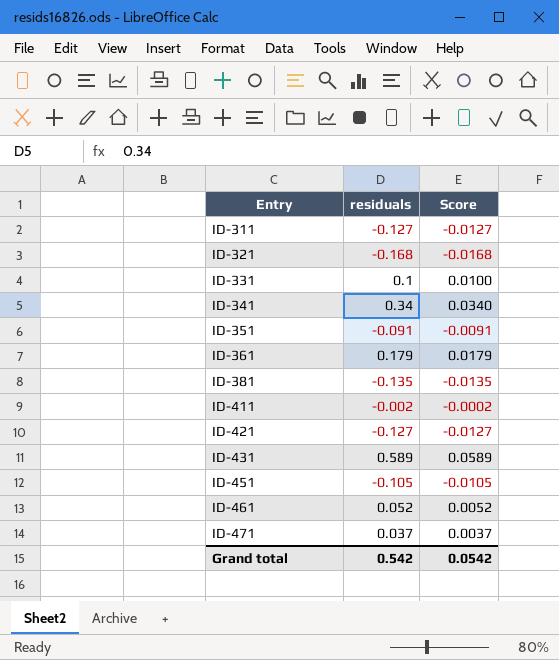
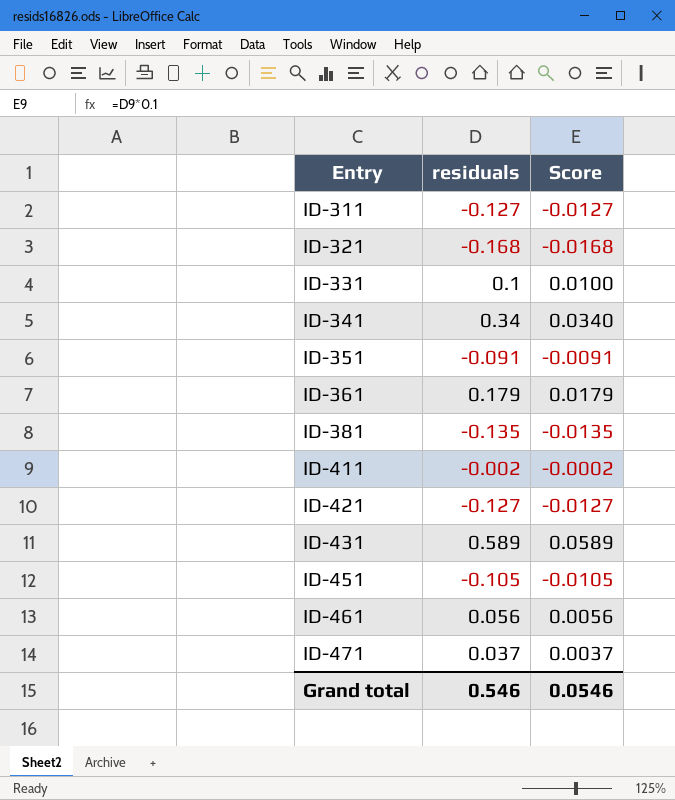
ID-461 | residuals: 0.052 -> 0.056
ID-461 | Score: 0.0052 -> 0.0056
Grand total | residuals: 0.542 -> 0.546
Grand total | Score: 0.0542 -> 0.0546

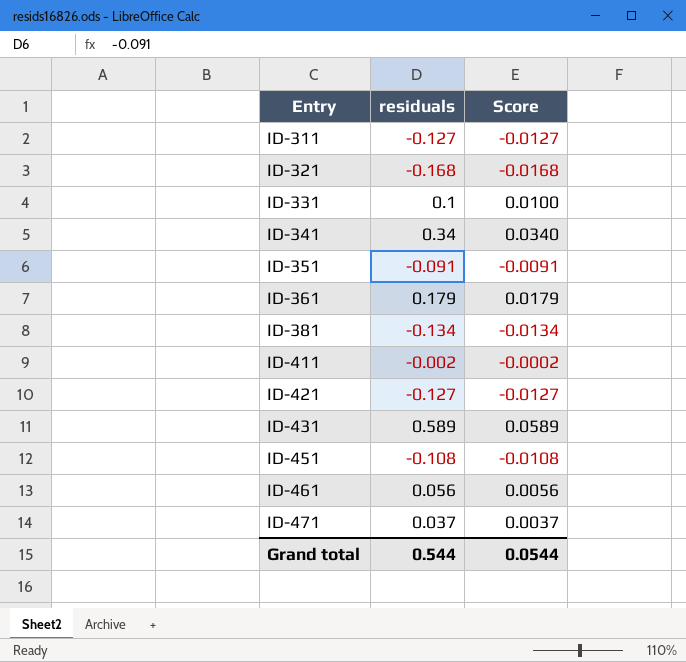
ID-381 | residuals: -0.135 -> -0.134
ID-381 | Score: -0.0135 -> -0.0134
ID-451 | residuals: -0.105 -> -0.108
ID-451 | Score: -0.0105 -> -0.0108
Grand total | residuals: 0.546 -> 0.544
Grand total | Score: 0.0546 -> 0.0544

